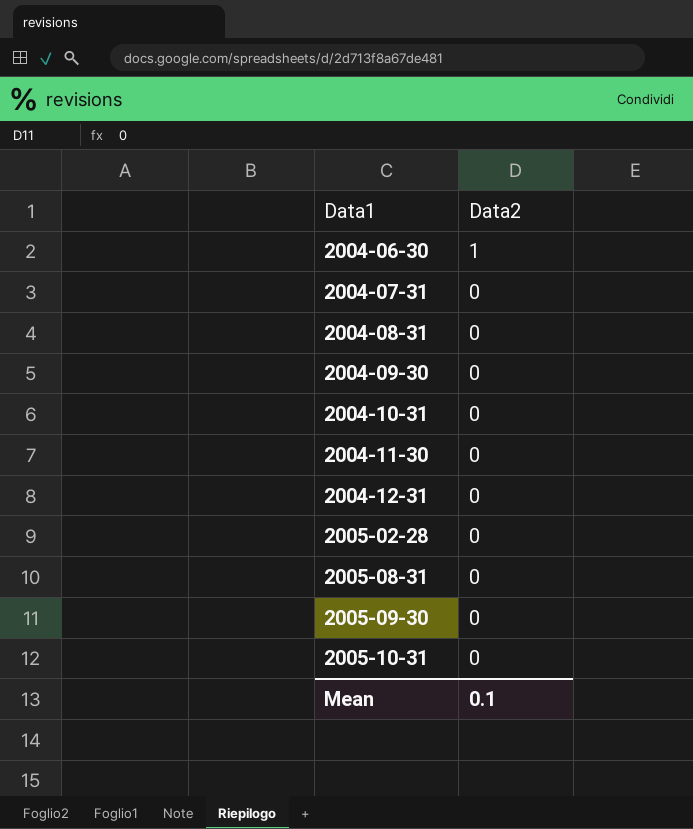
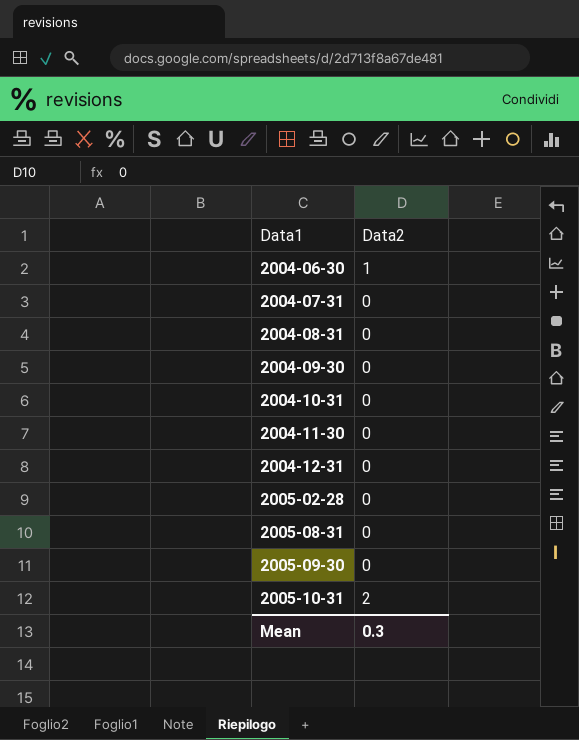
2005-10-31 | Data2: 0 -> 2
Mean | Data2: 0.1 -> 0.3

